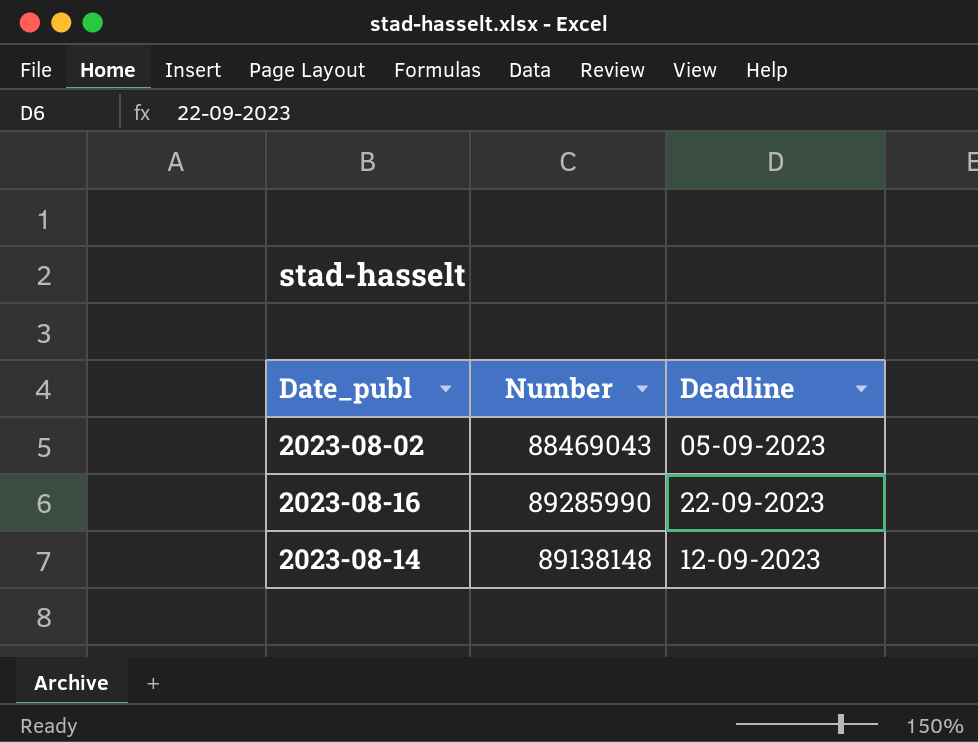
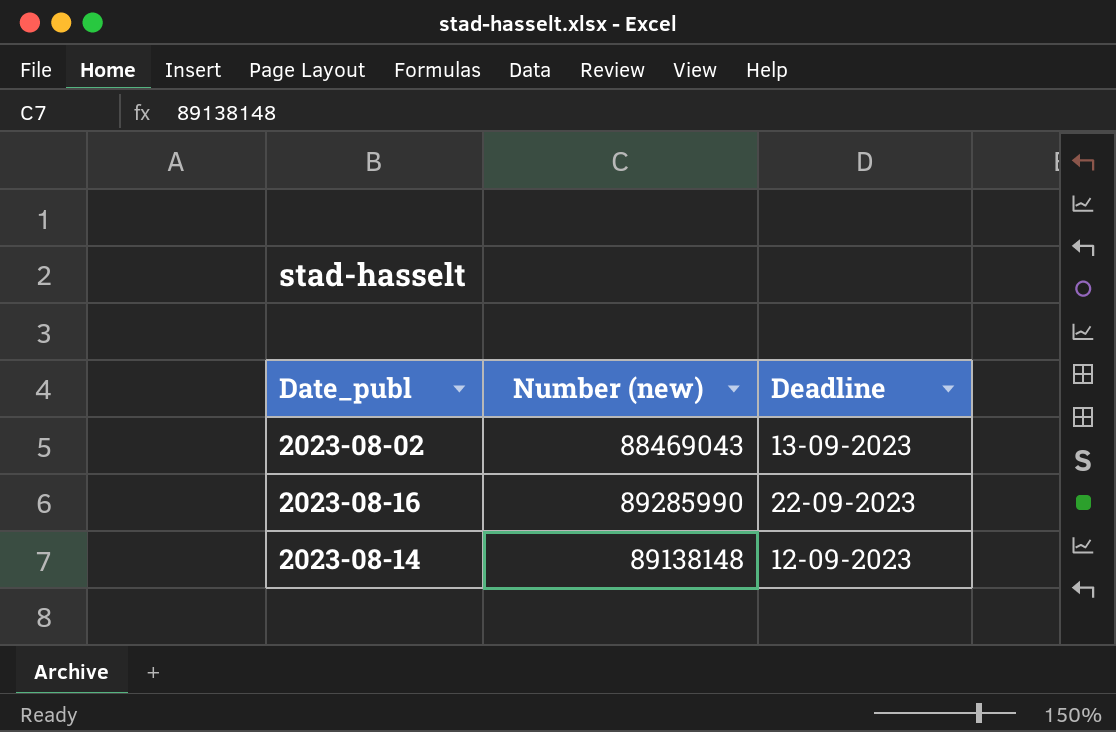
column name: Number -> Number (new)
2023-08-02 | Deadline: 05-09-2023 -> 13-09-2023

